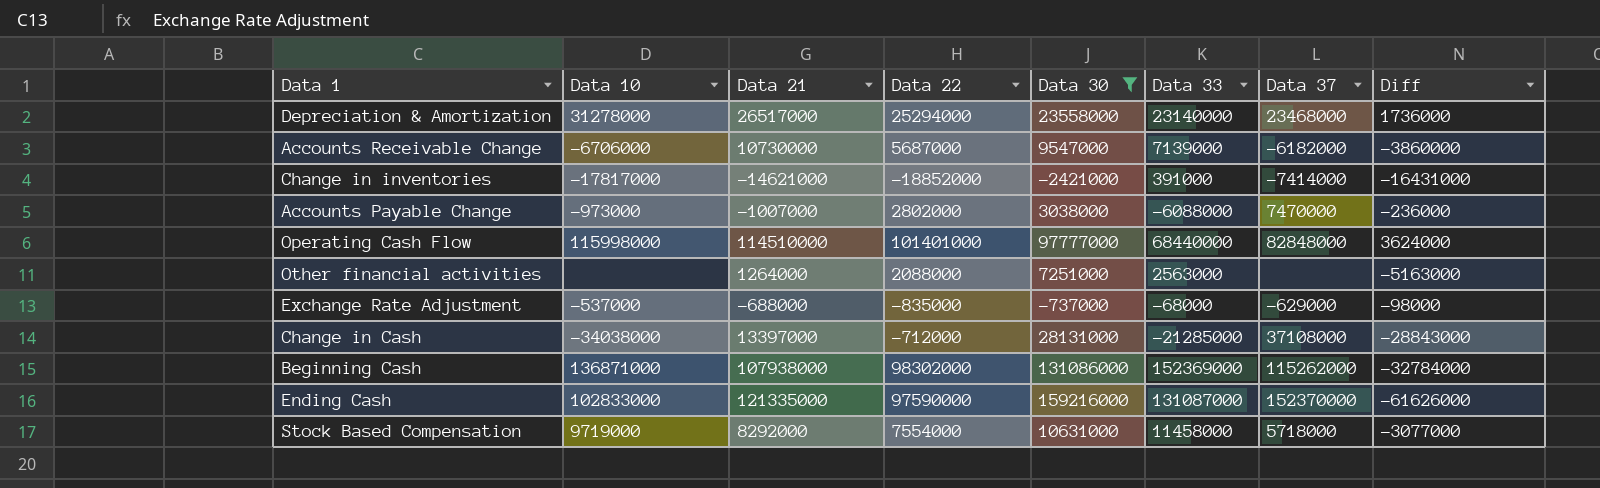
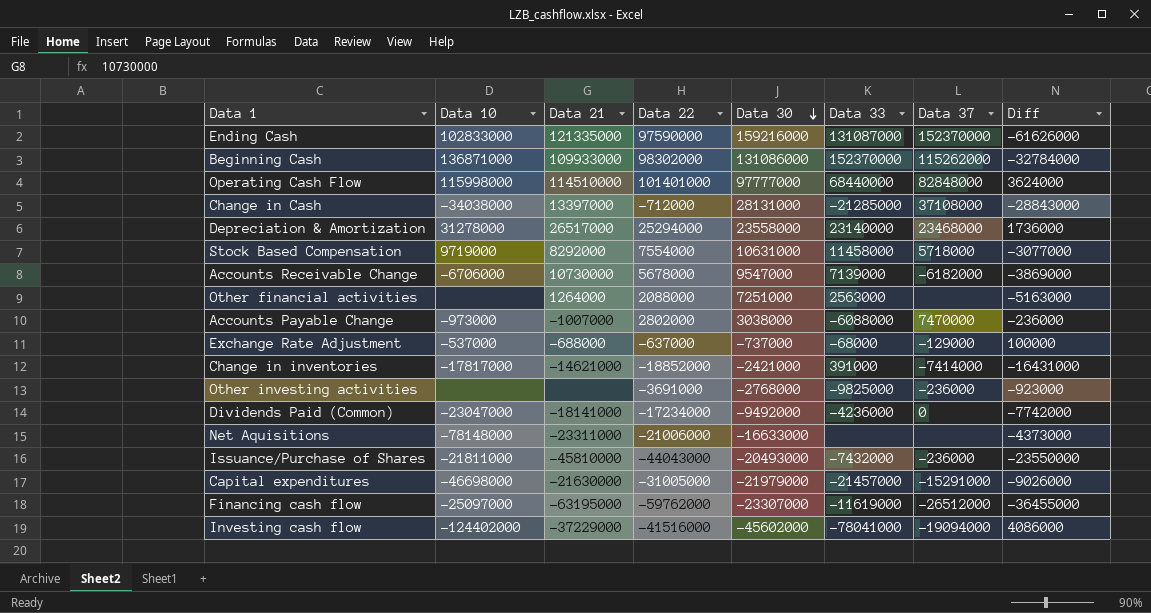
filter: Data 30 >= -2421000 -> none
row order: none -> Data 30 descending
Beginning Cash | Data 21: 107938000 -> 109933000
Beginning Cash | Data 33: 152369000 -> 152370000
Accounts Receivable Change | Data 22: 5687000 -> 5678000
Accounts Receivable Change | Diff: -3860000 -> -3869000
Exchange Rate Adjustment | Data 22: -835000 -> -637000
Exchange Rate Adjustment | Data 37: -629000 -> -129000
Exchange Rate Adjustment | Diff: -98000 -> 100000

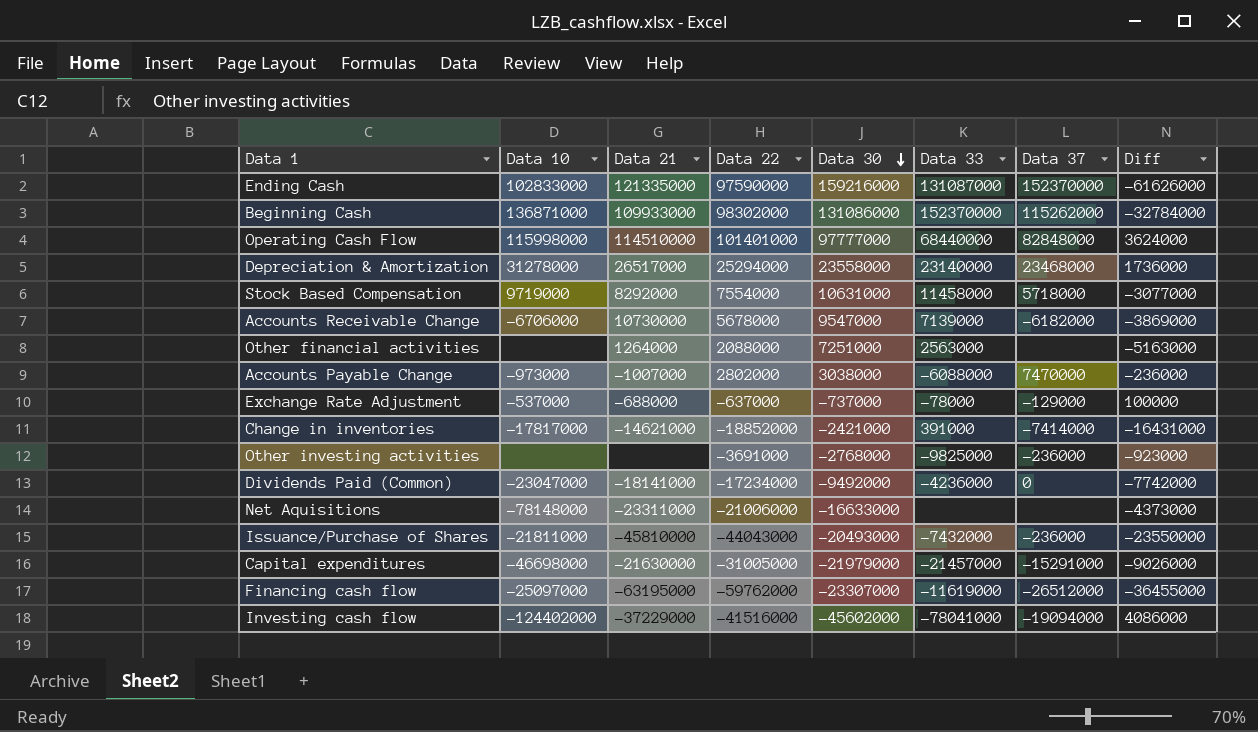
row Change in Cash: -34038000 | 13397000 | -712000 | 28131000 | -21285000 | 37108000 | -28843000 -> none
Exchange Rate Adjustment | Data 33: -68000 -> -78000

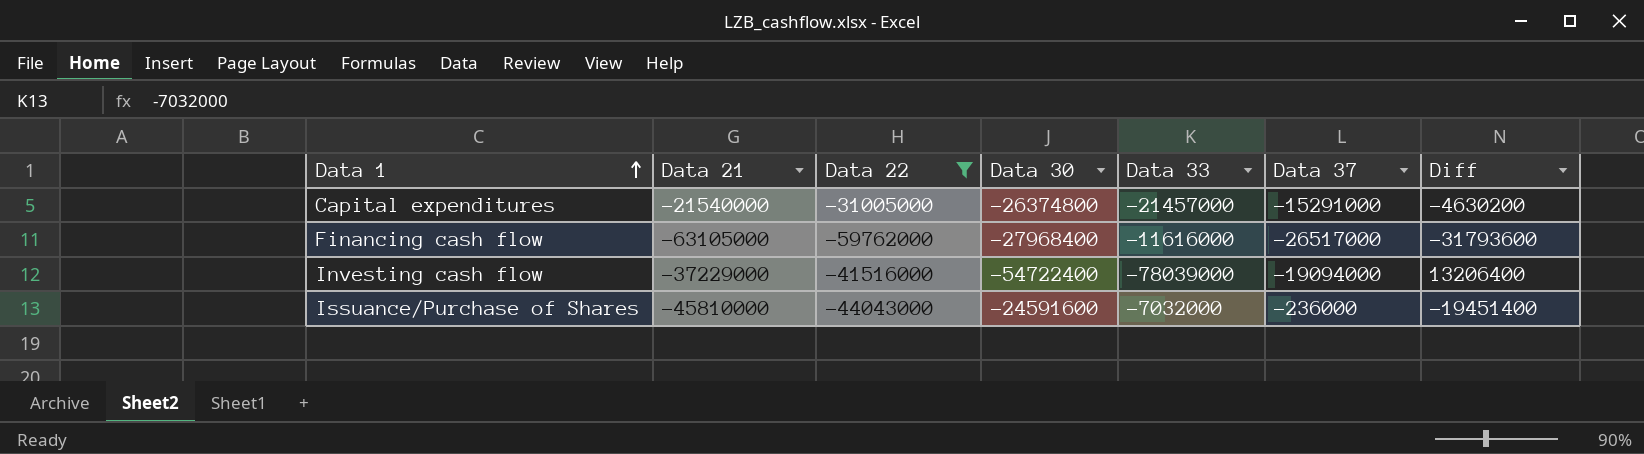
filter: none -> Data 22 <= -31005000
row order: Data 30 descending -> Data 1 ascending
column Data 10 | position: 2 -> none
Capital expenditures | Data 21: -21630000 -> -21540000
Capital expenditures | Data 30: -21979000 -> -26374800
Capital expenditures | Diff: -9026000 -> -4630200
Financing cash flow | Data 21: -63195000 -> -63105000
Financing cash flow | Data 30: -23307000 -> -27968400
Financing cash flow | Data 33: -11619000 -> -11616000
Financing cash flow | Data 37: -26512000 -> -26517000
Financing cash flow | Diff: -36455000 -> -31793600
Investing cash flow | Data 30: -45602000 -> -54722400
Investing cash flow | Data 33: -78041000 -> -78039000
Investing cash flow | Diff: 4086000 -> 13206400
Issuance/Purchase of Shares | Data 30: -20493000 -> -24591600
Issuance/Purchase of Shares | Data 33: -7432000 -> -7032000
Issuance/Purchase of Shares | Diff: -23550000 -> -19451400

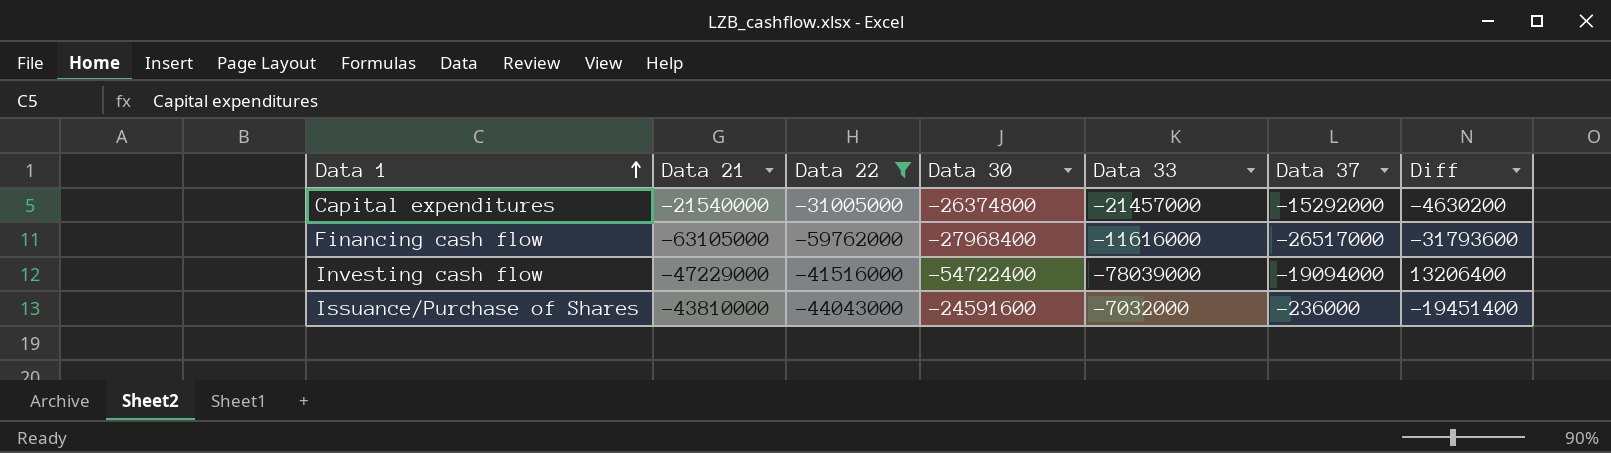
Capital expenditures | Data 37: -15291000 -> -15292000
Investing cash flow | Data 21: -37229000 -> -47229000
Issuance/Purchase of Shares | Data 21: -45810000 -> -43810000

